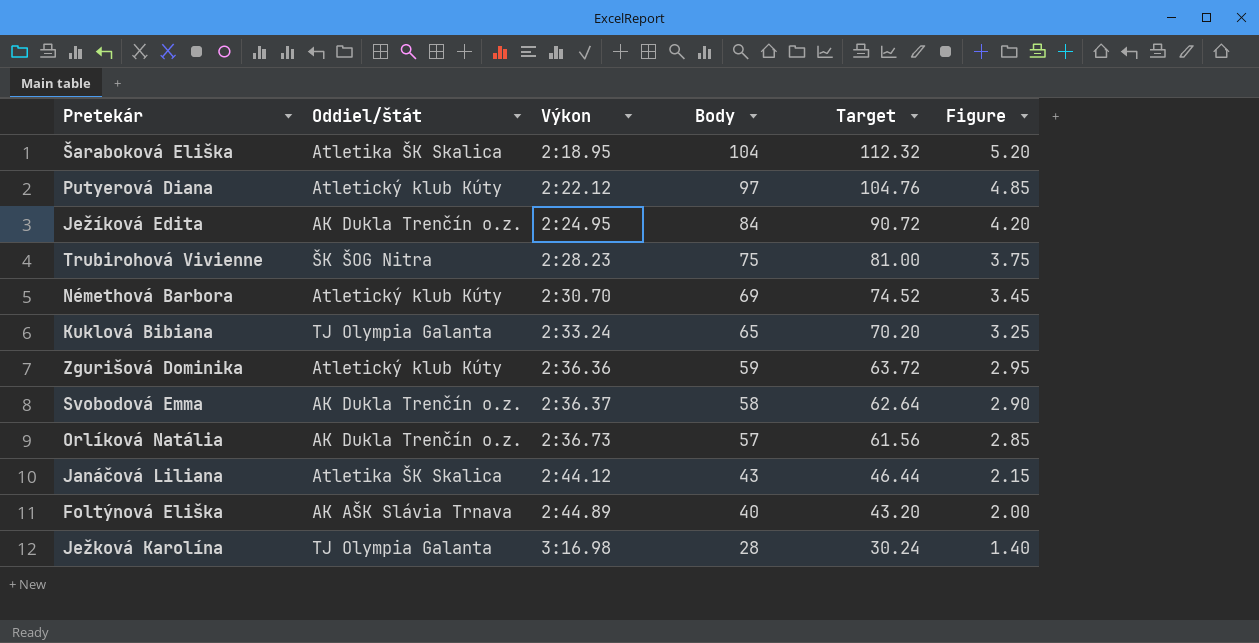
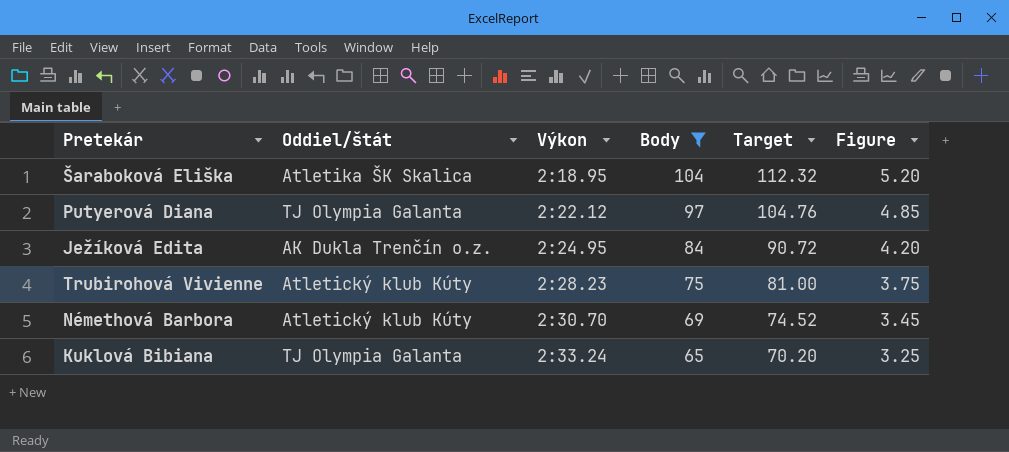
filter: none -> Body >= 65
Putyerová Diana | Oddiel/štát: Atletický klub Kúty -> TJ Olympia Galanta
Trubirohová Vivienne | Oddiel/štát: ŠK ŠOG Nitra -> Atletický klub Kúty

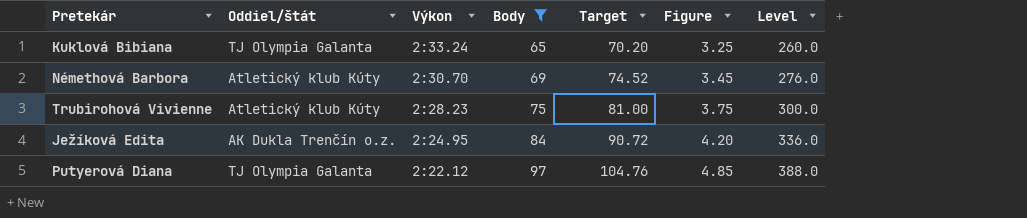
row order: Výkon ascending -> Výkon descending
column Level | formula: none -> [Body] * 4
row Šaraboková Eliška: Atletika ŠK Skalica | 2:18.95 | 104 | 112.32 | 5.20 -> none

